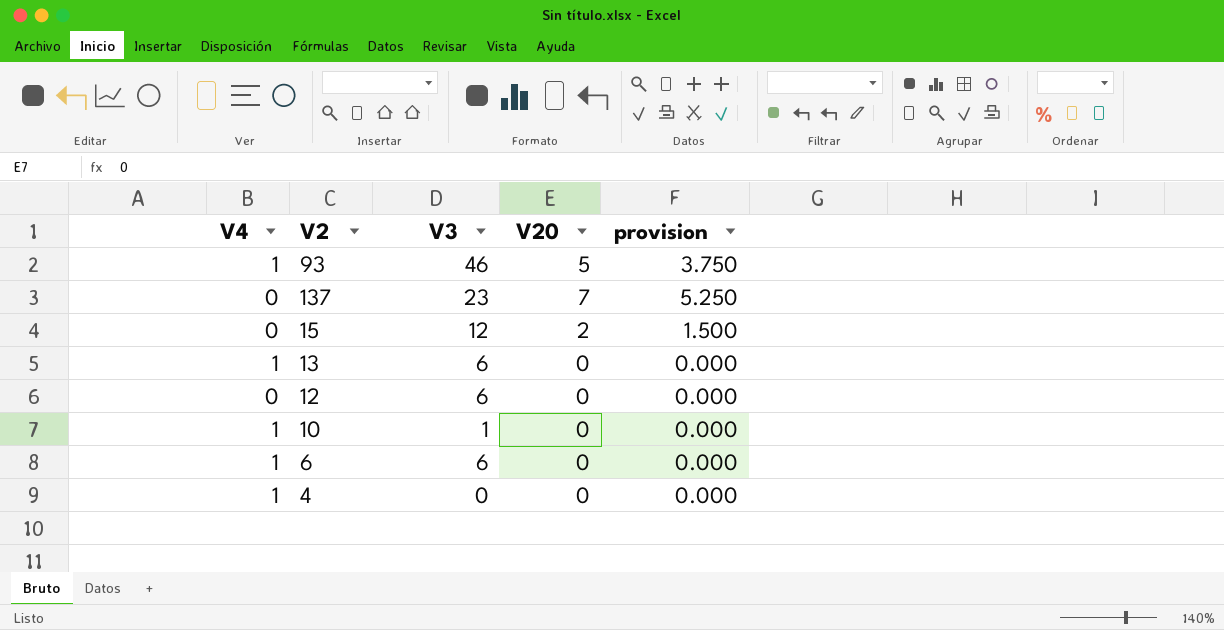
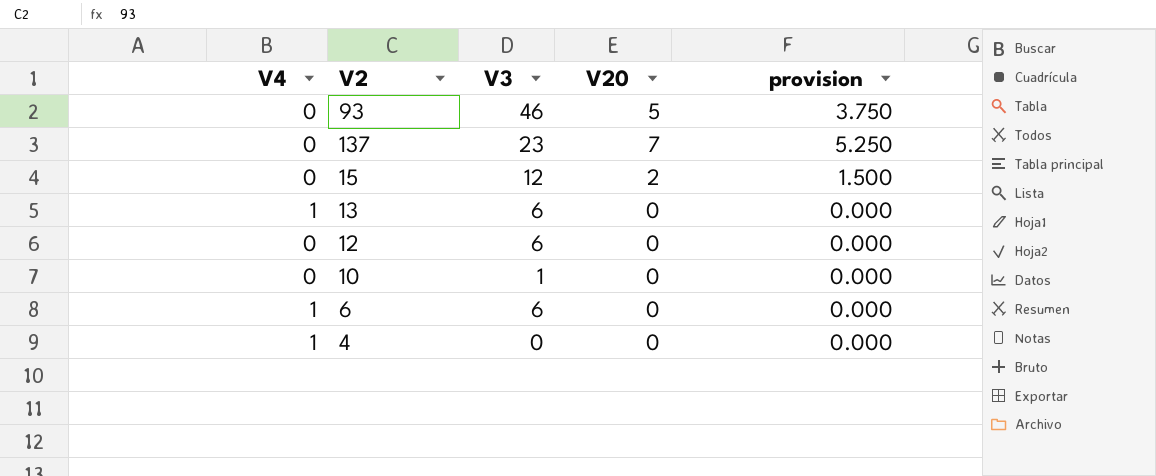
93 | V4: 1 -> 0
10 | V4: 1 -> 0

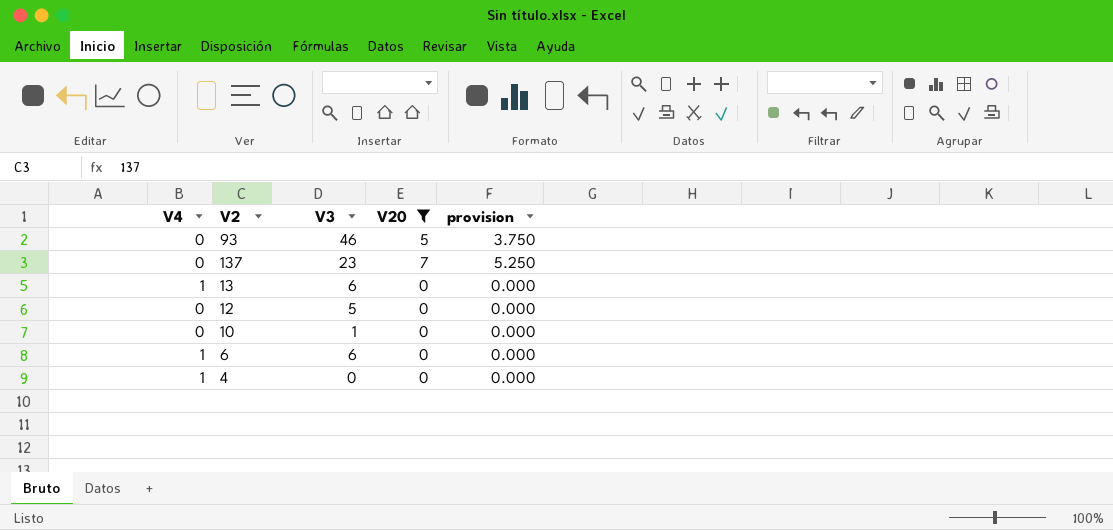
filter: none -> V20 != 2
12 | V3: 6 -> 5

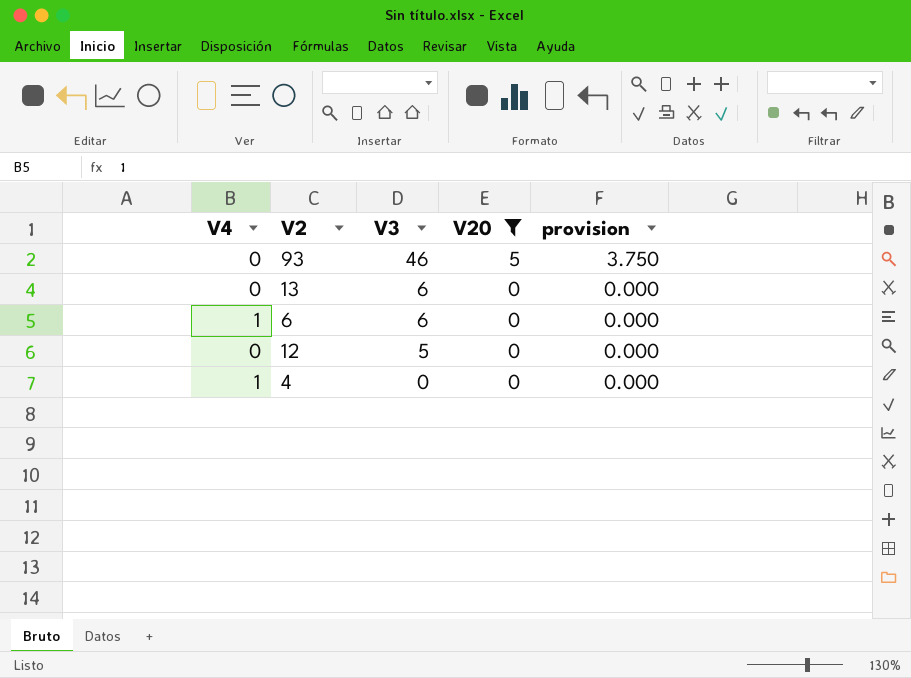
row order: none -> V3 descending
row 137: 0 | 23 | 7 | 5.250 -> none
row 10: 0 | 1 | 0 | 0.000 -> none
13 | V4: 1 -> 0

